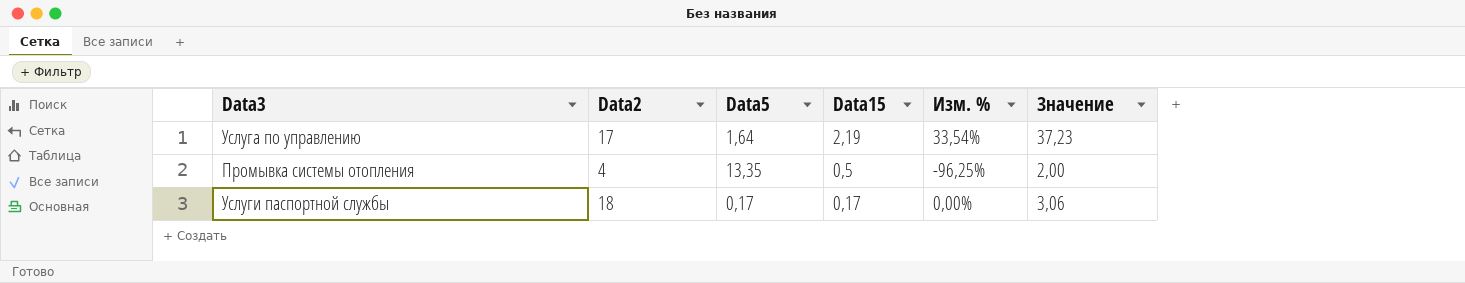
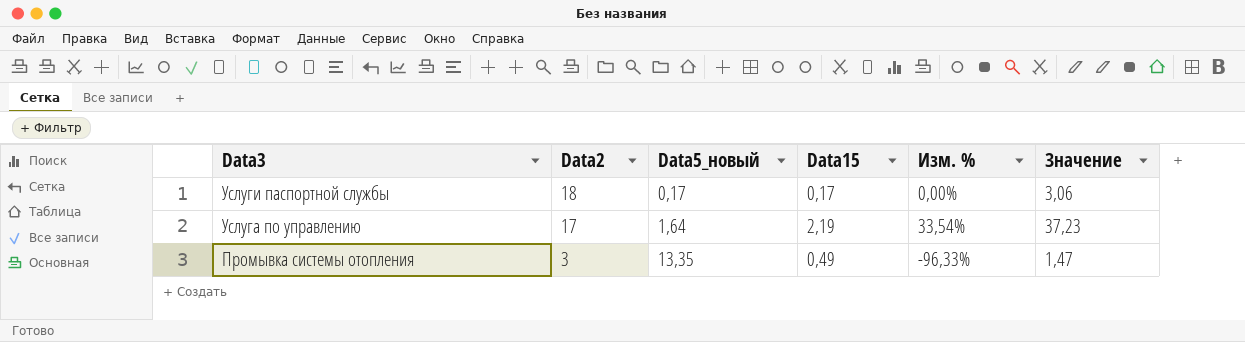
row order: Data15 descending -> Data3 descending
column name: Data5 -> Data5_новый
Промывка системы отопления | Data2: 4 -> 3
Промывка системы отопления | Data15: 0,5 -> 0,49
Промывка системы отопления | Изм. %: -96,25% -> -96,33%
Промывка системы отопления | Значение: 2,00 -> 1,47

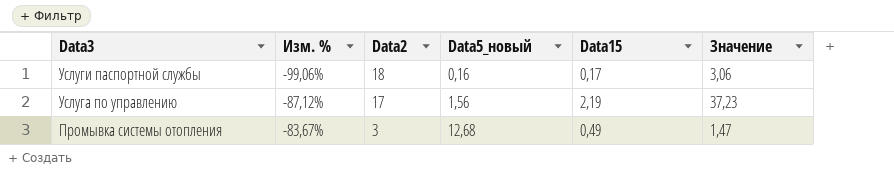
column Изм. % | formula: ([Data15] - [Data5_новый]) / [Data5_новый] -> ([Data15] - [Data2]) / [Data2]
column Изм. % | position: 5 -> 2
Услуги паспортной службы | Data5_новый: 0,17 -> 0,16
Услуга по управлению | Data5_новый: 1,64 -> 1,56
Промывка системы отопления | Data5_новый: 13,35 -> 12,68

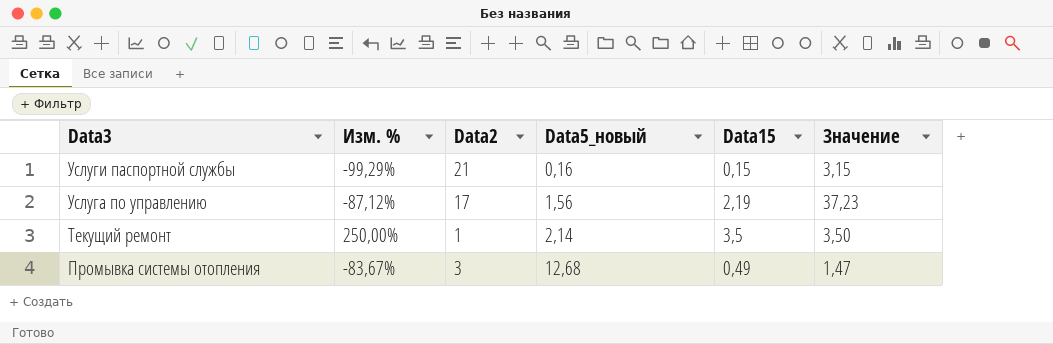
Услуги паспортной службы | Изм. %: -99,06% -> -99,29%
Услуги паспортной службы | Data2: 18 -> 21
Услуги паспортной службы | Data15: 0,17 -> 0,15
Услуги паспортной службы | Значение: 3,06 -> 3,15
row Текущий ремонт: none -> 250,00% | 1 | 2,14 | 3,5 | 3,50

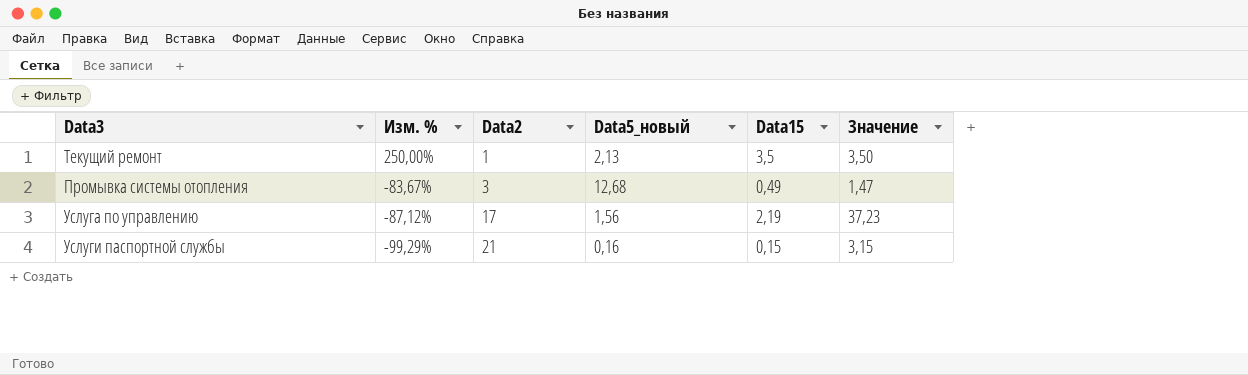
row order: Data3 descending -> Изм. % descending
Текущий ремонт | Data5_новый: 2,14 -> 2,13

